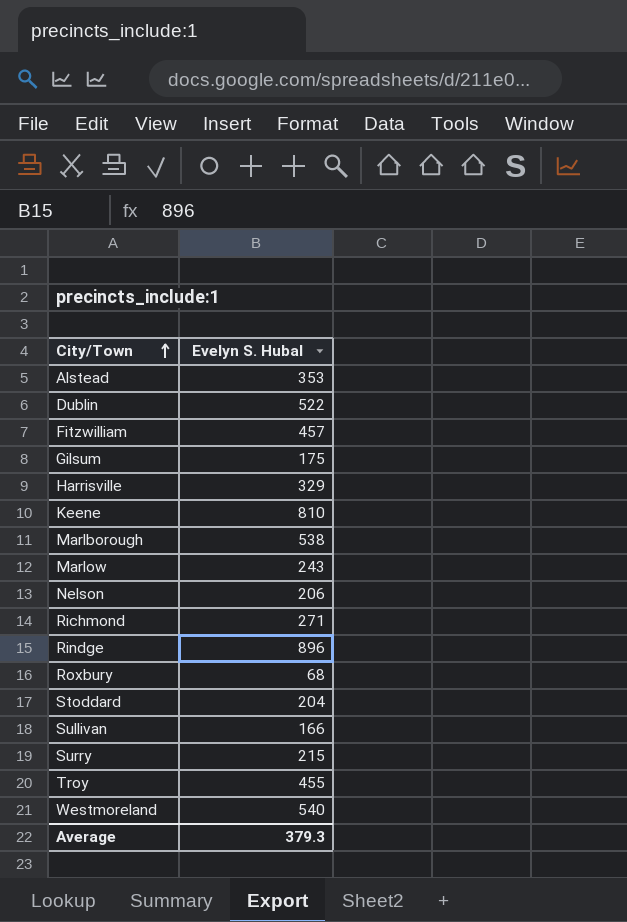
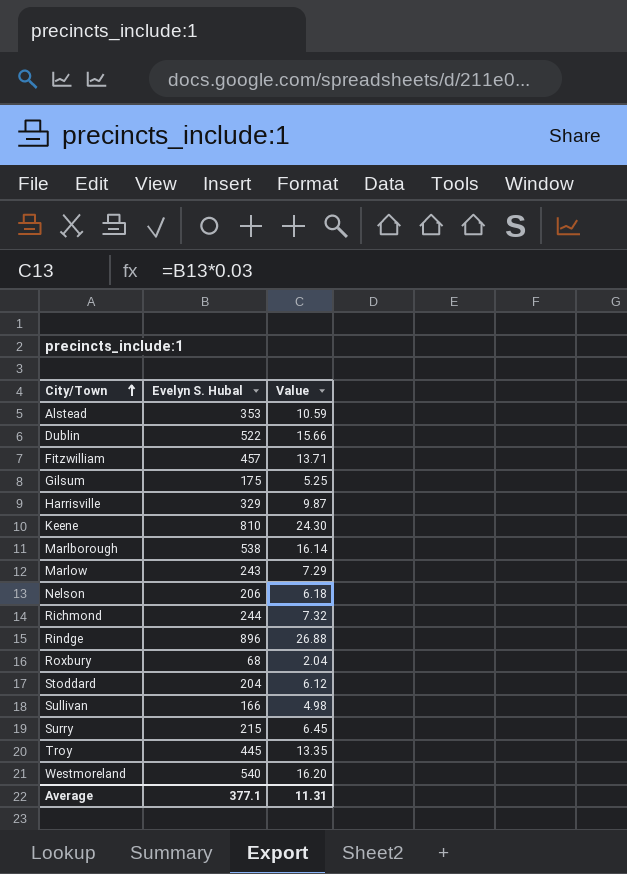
column Value | formula: none -> [Evelyn S. Hubal] * 0.03
Richmond | Evelyn S. Hubal: 271 -> 244
Troy | Evelyn S. Hubal: 455 -> 445
Average | Evelyn S. Hubal: 379.3 -> 377.1

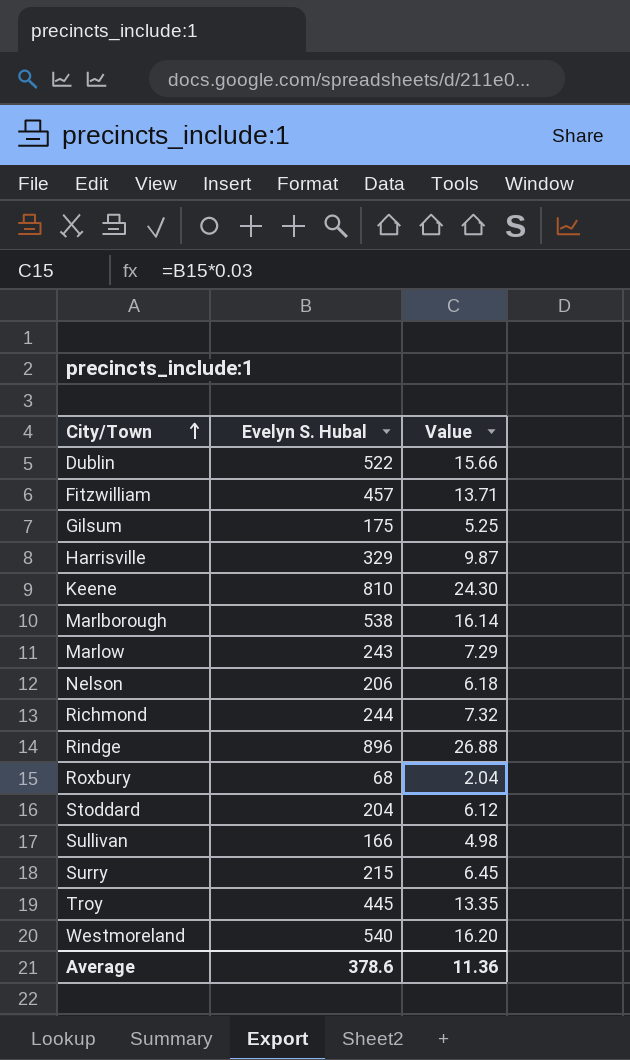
row Alstead: 353 | 10.59 -> none
Average | Evelyn S. Hubal: 377.1 -> 378.6
Average | Value: 11.31 -> 11.36

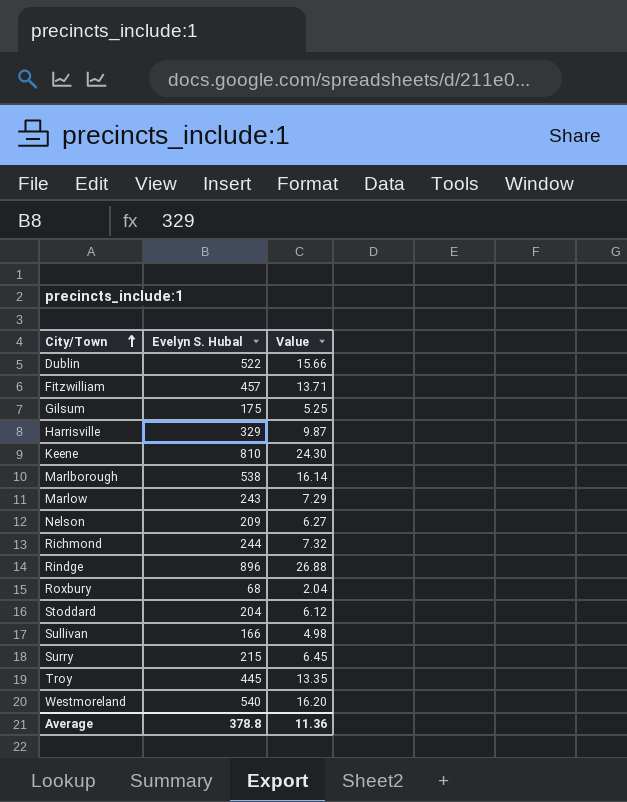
Nelson | Evelyn S. Hubal: 206 -> 209
Nelson | Value: 6.18 -> 6.27
Average | Evelyn S. Hubal: 378.6 -> 378.8

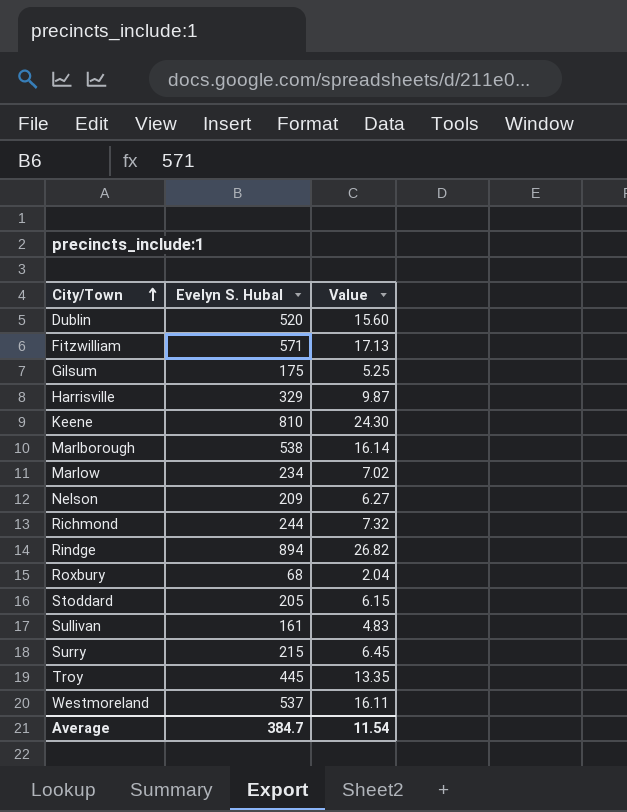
Dublin | Evelyn S. Hubal: 522 -> 520
Dublin | Value: 15.66 -> 15.60
Fitzwilliam | Evelyn S. Hubal: 457 -> 571
Fitzwilliam | Value: 13.71 -> 17.13
Marlow | Evelyn S. Hubal: 243 -> 234
Marlow | Value: 7.29 -> 7.02
Rindge | Evelyn S. Hubal: 896 -> 894
Rindge | Value: 26.88 -> 26.82
Stoddard | Evelyn S. Hubal: 204 -> 205
Stoddard | Value: 6.12 -> 6.15
Sullivan | Evelyn S. Hubal: 166 -> 161
Sullivan | Value: 4.98 -> 4.83
Westmoreland | Evelyn S. Hubal: 540 -> 537
Westmoreland | Value: 16.20 -> 16.11
Average | Evelyn S. Hubal: 378.8 -> 384.7
Average | Value: 11.36 -> 11.54

